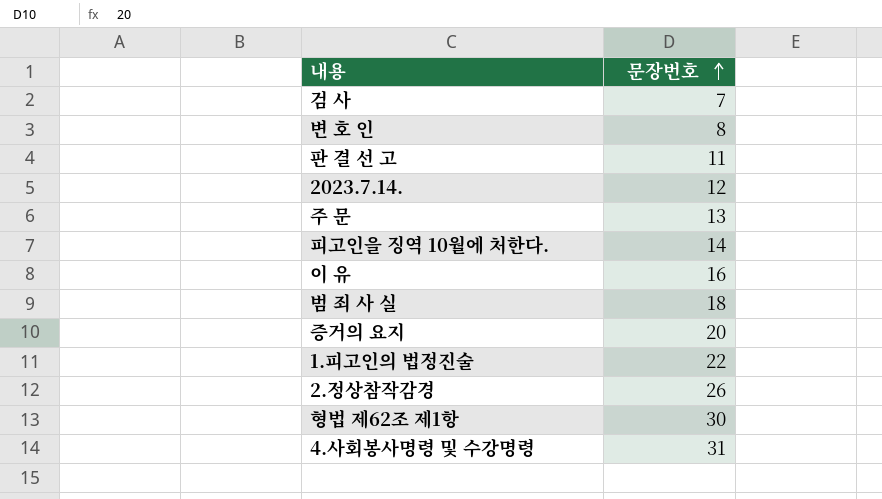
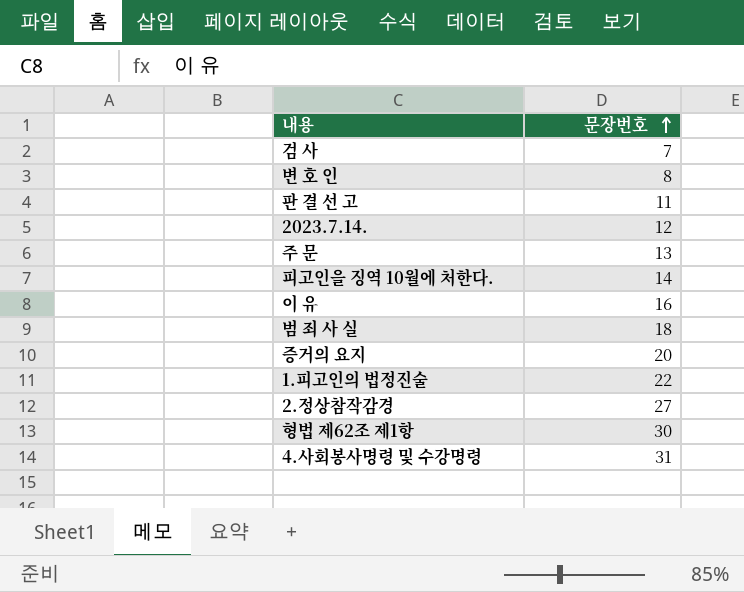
2.정상참작감경 | 문장번호: 26 -> 27

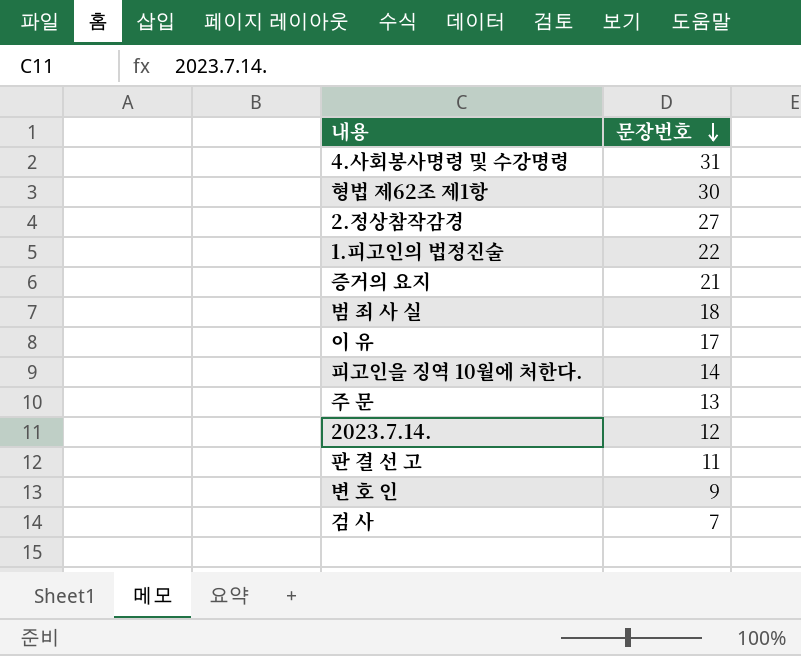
row order: 문장번호 ascending -> 문장번호 descending
증거의 요지 | 문장번호: 20 -> 21
이 유 | 문장번호: 16 -> 17
변 호 인 | 문장번호: 8 -> 9

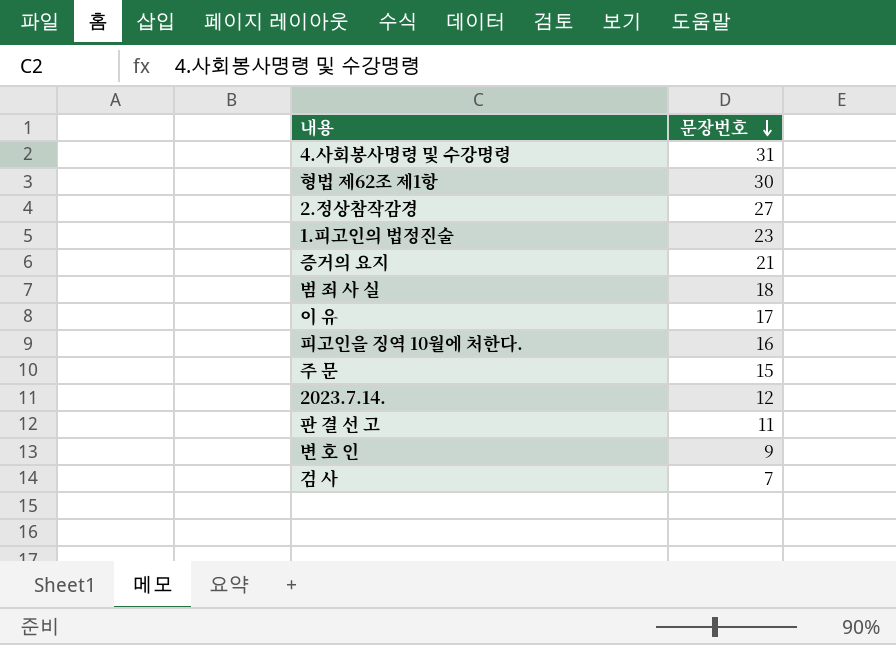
1.피고인의 법정진술 | 문장번호: 22 -> 23
피고인을 징역 10월에 처한다. | 문장번호: 14 -> 16
주 문 | 문장번호: 13 -> 15

